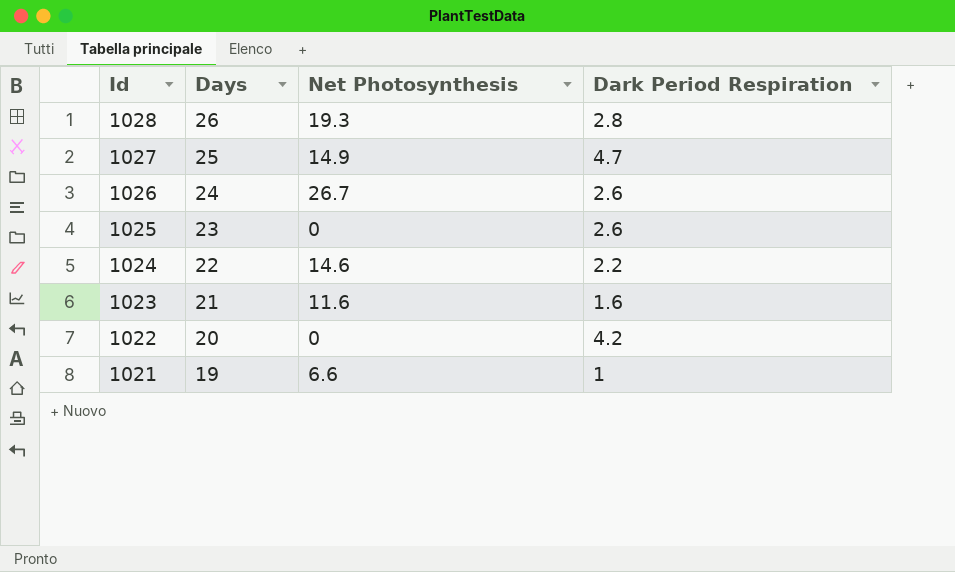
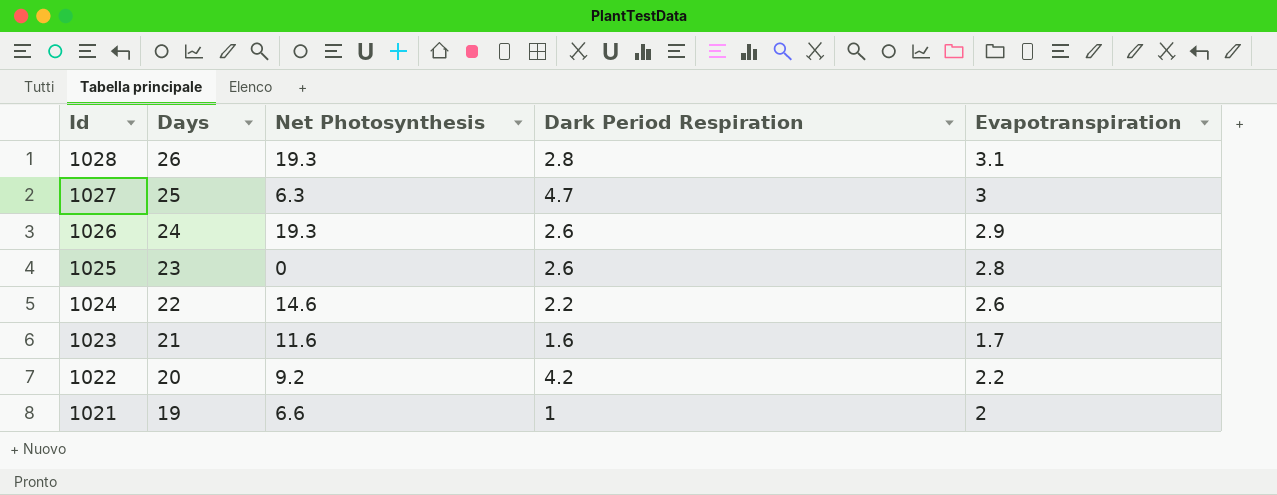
column Evapotranspiration | position: none -> 5
1027 | Net Photosynthesis: 14.9 -> 6.3
1026 | Net Photosynthesis: 26.7 -> 19.3
1022 | Net Photosynthesis: 0 -> 9.2

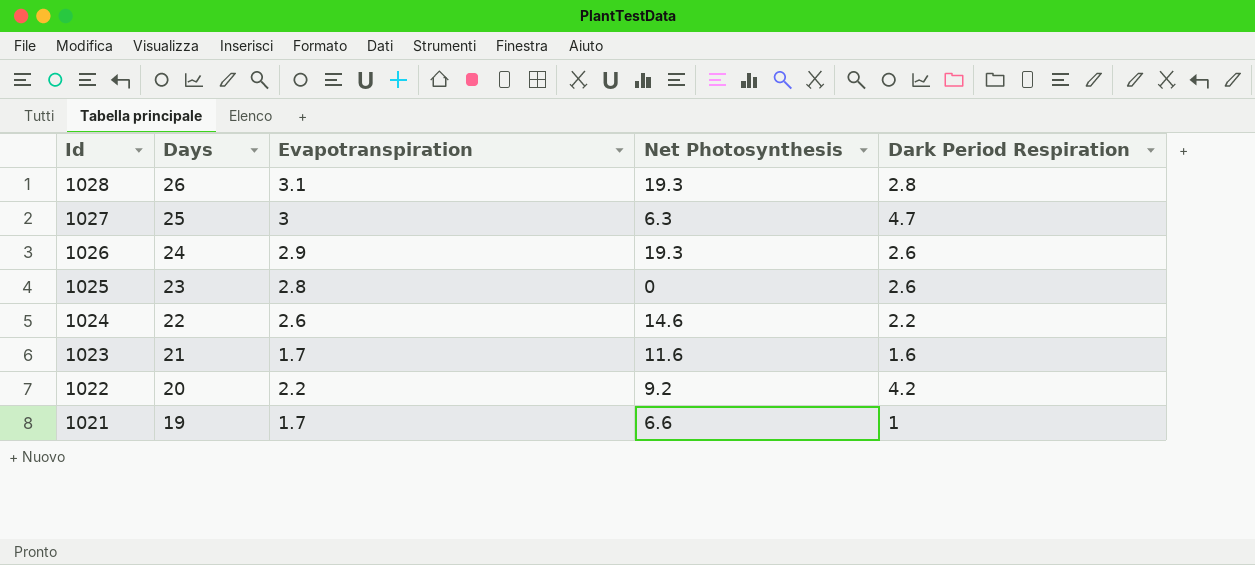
column Evapotranspiration | position: 5 -> 3
1021 | Evapotranspiration: 2 -> 1.7

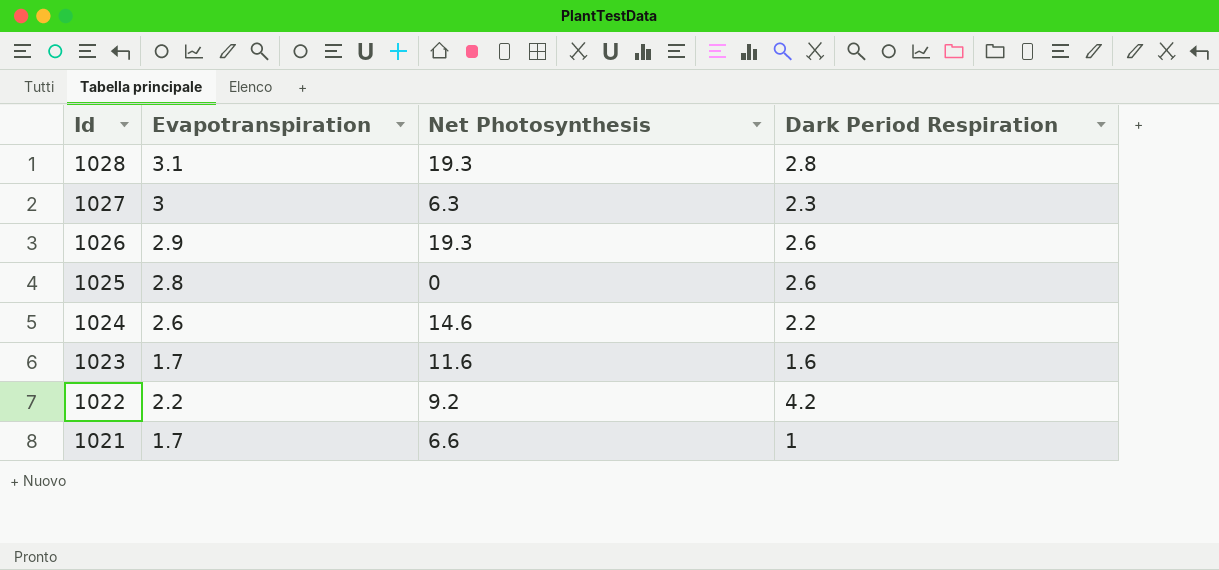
column Days | position: 2 -> none
1027 | Dark Period Respiration: 4.7 -> 2.3

